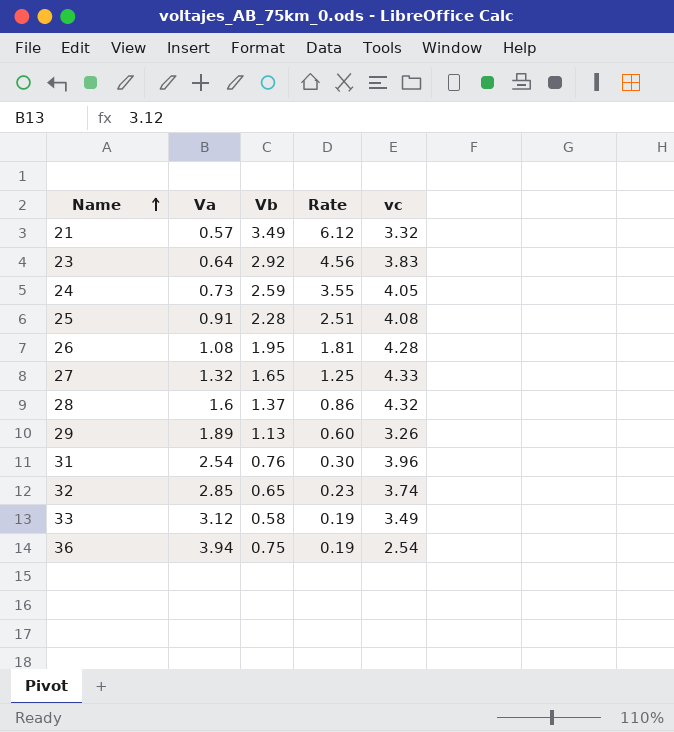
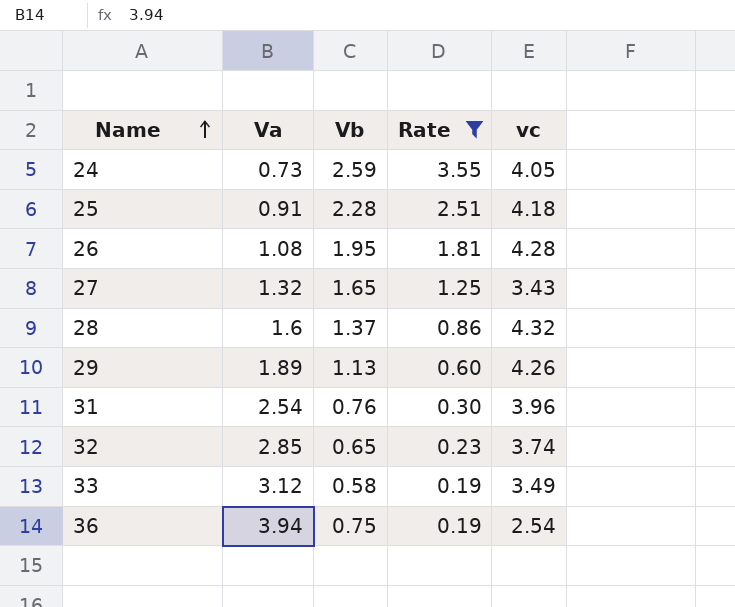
filter: none -> Rate <= 3.55
25 | vc: 4.08 -> 4.18
27 | vc: 4.33 -> 3.43
29 | vc: 3.26 -> 4.26

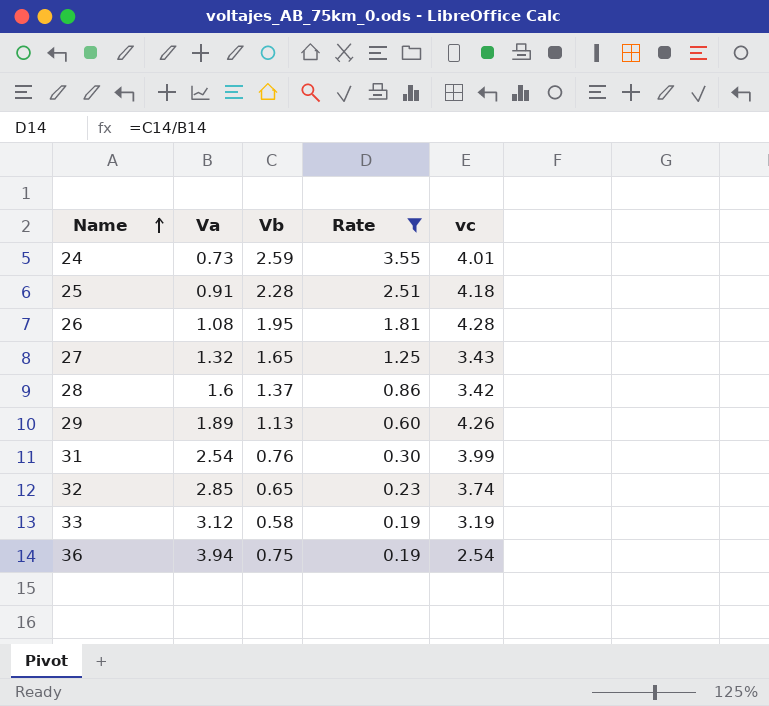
24 | vc: 4.05 -> 4.01
28 | vc: 4.32 -> 3.42
31 | vc: 3.96 -> 3.99
33 | vc: 3.49 -> 3.19

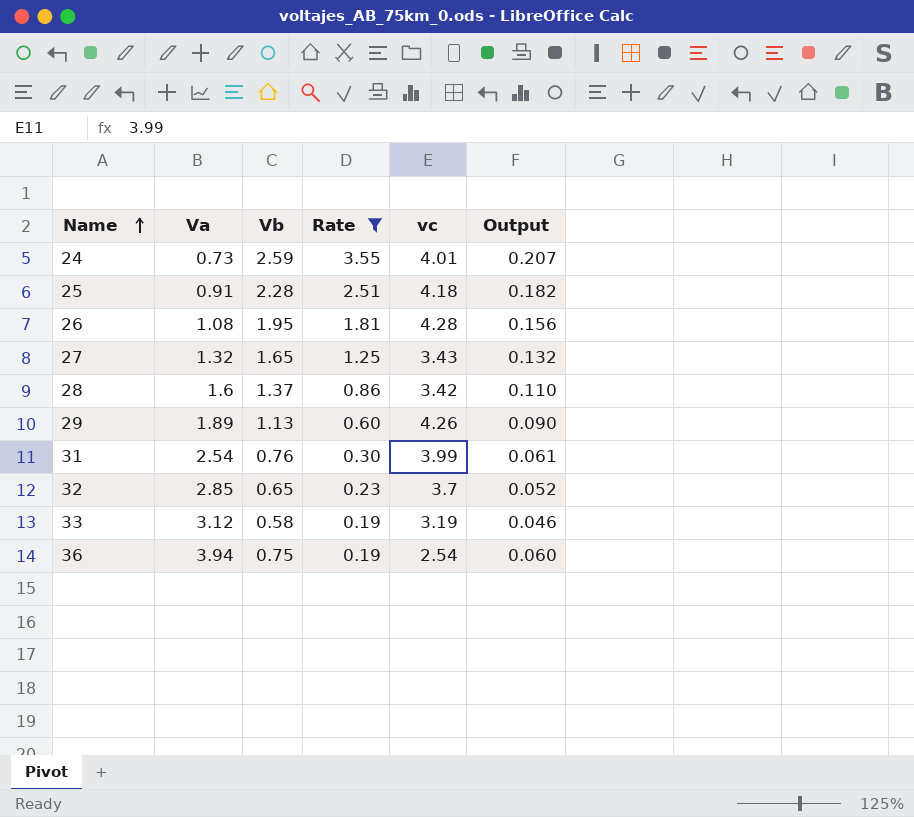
column Output | formula: none -> [Vb] * 0.08
32 | vc: 3.74 -> 3.7

